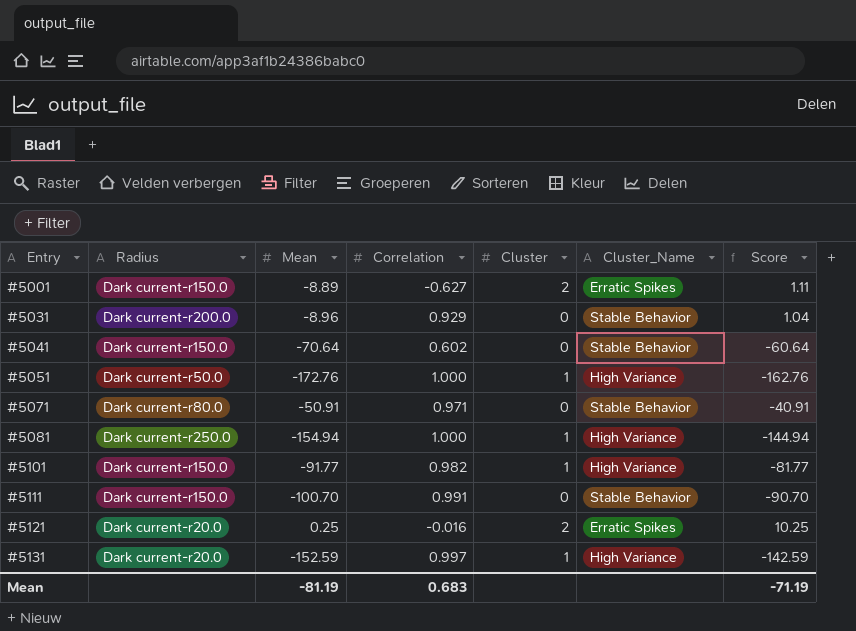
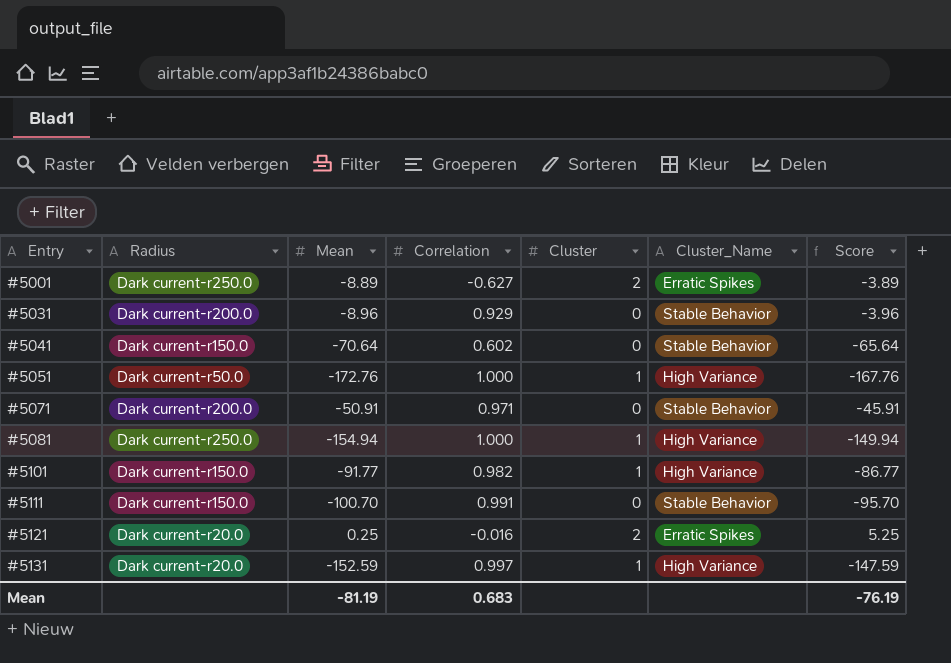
column Score | formula: [Mean] + 10 -> [Mean] + 5
#5001 | Radius: Dark current-r150.0 -> Dark current-r250.0
#5071 | Radius: Dark current-r80.0 -> Dark current-r200.0
Mean | Score: -71.19 -> -76.19

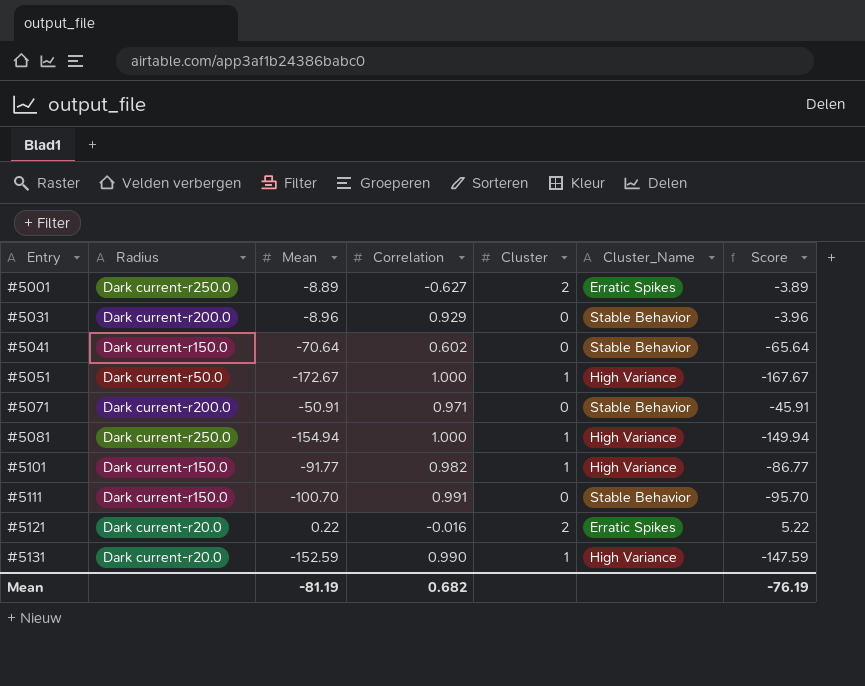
#5051 | Mean: -172.76 -> -172.67
#5051 | Score: -167.76 -> -167.67
#5121 | Mean: 0.25 -> 0.22
#5121 | Score: 5.25 -> 5.22
#5131 | Correlation: 0.997 -> 0.990
Mean | Correlation: 0.683 -> 0.682

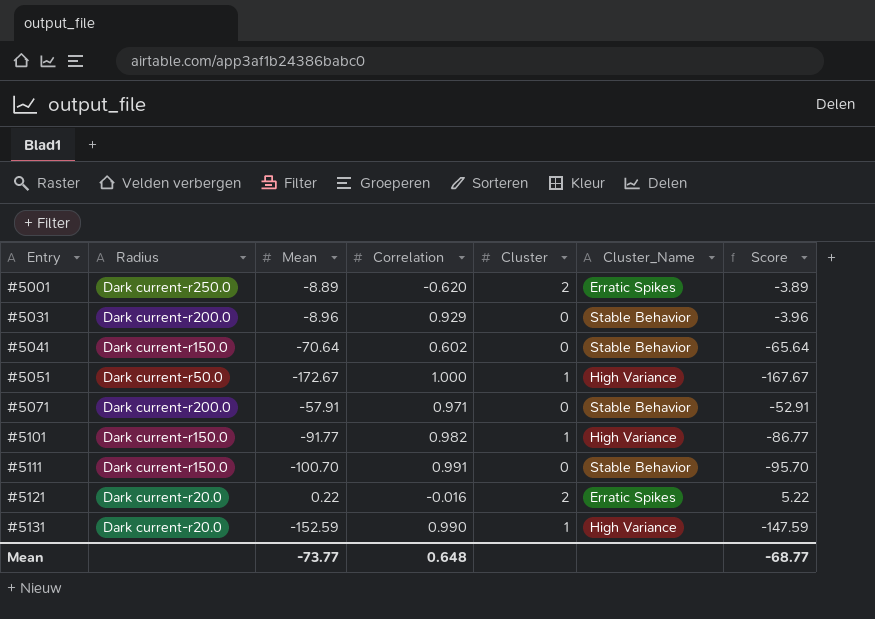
row #5081: Dark current-r250.0 | -154.94 | 1.000 | 1 | High Variance | -149.94 -> none
#5001 | Correlation: -0.627 -> -0.620
#5071 | Mean: -50.91 -> -57.91
#5071 | Score: -45.91 -> -52.91
Mean | Mean: -81.19 -> -73.77
Mean | Correlation: 0.682 -> 0.648
Mean | Score: -76.19 -> -68.77

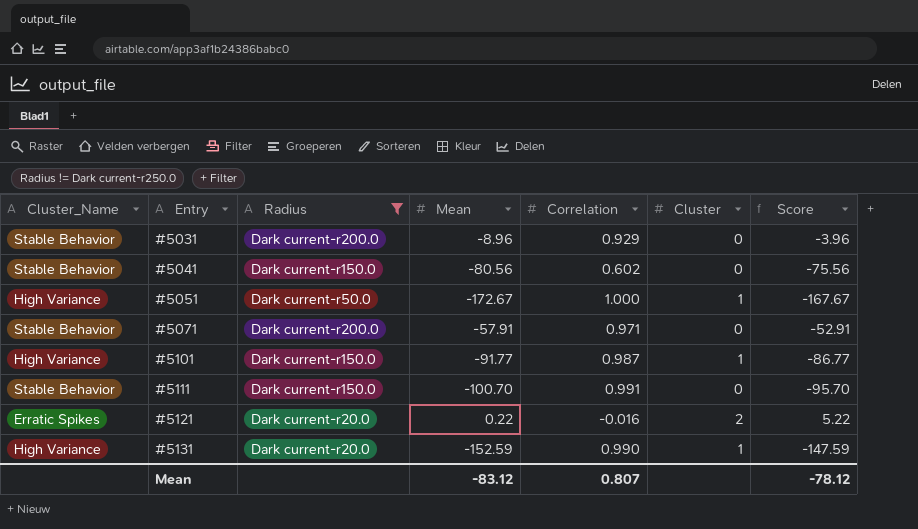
filter: none -> Radius != Dark current-r250.0
column Cluster_Name | position: 6 -> 1
#5041 | Mean: -70.64 -> -80.56
#5041 | Score: -65.64 -> -75.56
#5101 | Correlation: 0.982 -> 0.987
Mean | Mean: -73.77 -> -83.12
Mean | Correlation: 0.648 -> 0.807
Mean | Score: -68.77 -> -78.12

